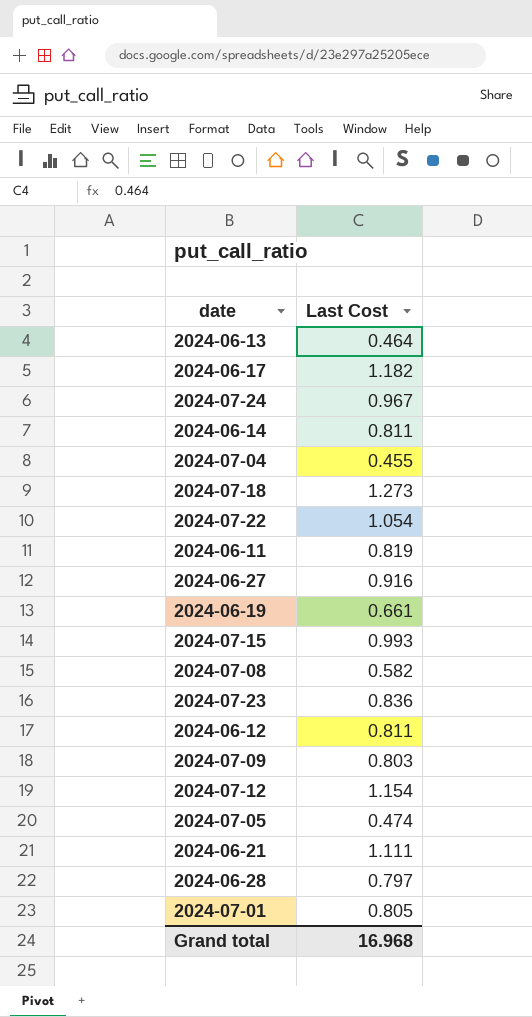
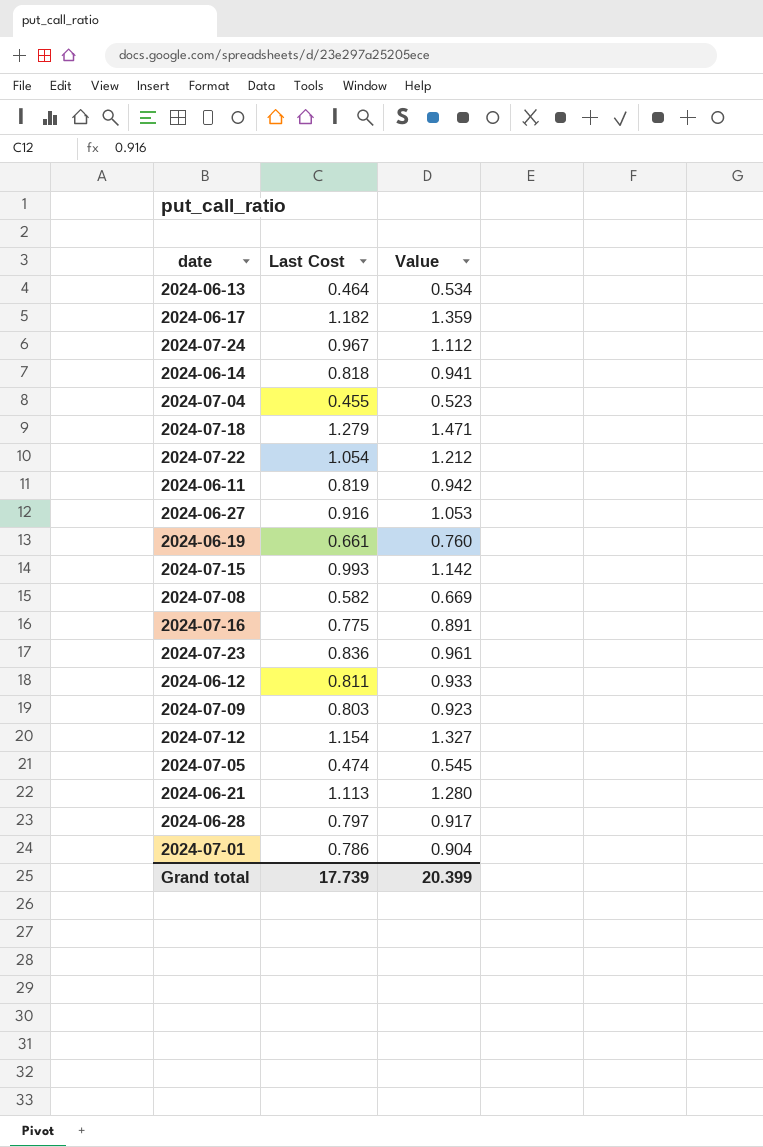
column Value | formula: none -> [Last Cost] * 1.15
2024-06-14 | Last Cost: 0.811 -> 0.818
2024-07-18 | Last Cost: 1.273 -> 1.279
row 2024-07-16: none -> 0.775 | 0.891
2024-06-21 | Last Cost: 1.111 -> 1.113
2024-07-01 | Last Cost: 0.805 -> 0.786
Grand total | Last Cost: 16.968 -> 17.739

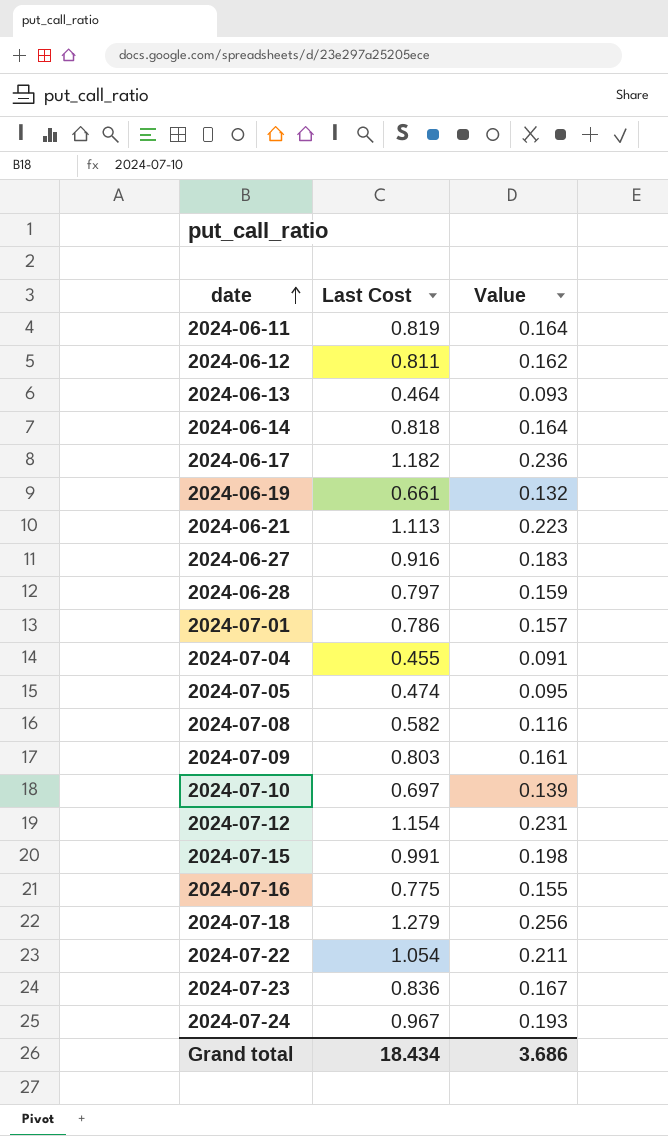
row order: none -> date ascending
column Value | formula: [Last Cost] * 1.15 -> [Last Cost] * 0.2
row 2024-07-10: none -> 0.697 | 0.139
2024-07-15 | Last Cost: 0.993 -> 0.991
Grand total | Last Cost: 17.739 -> 18.434
Grand total | Value: 20.399 -> 3.686

